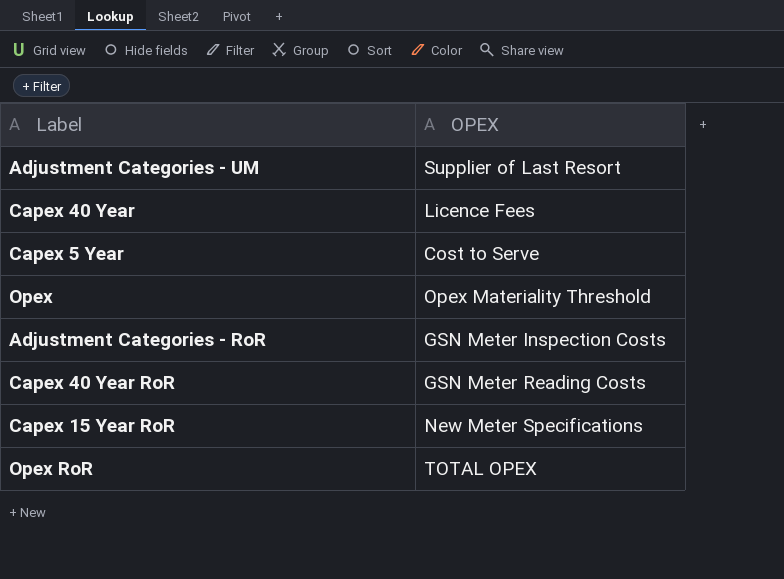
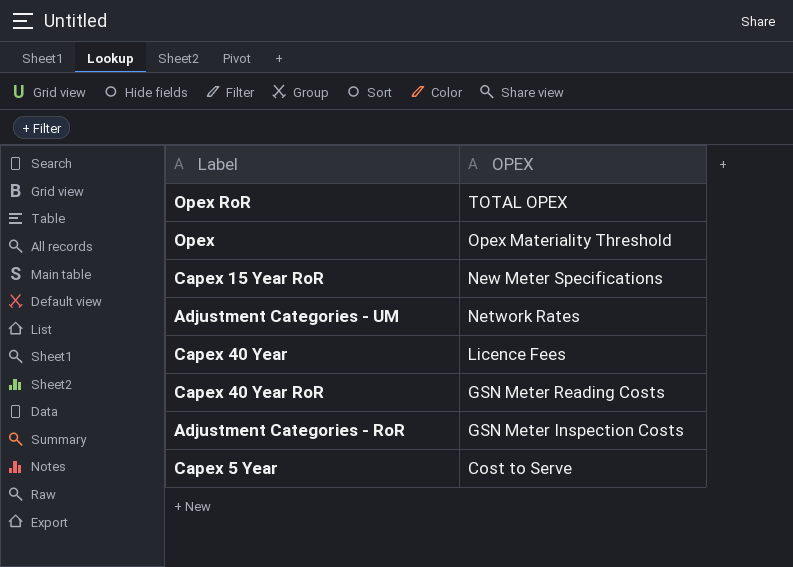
row order: none -> OPEX descending
Adjustment Categories - UM | OPEX: Supplier of Last Resort -> Network Rates

